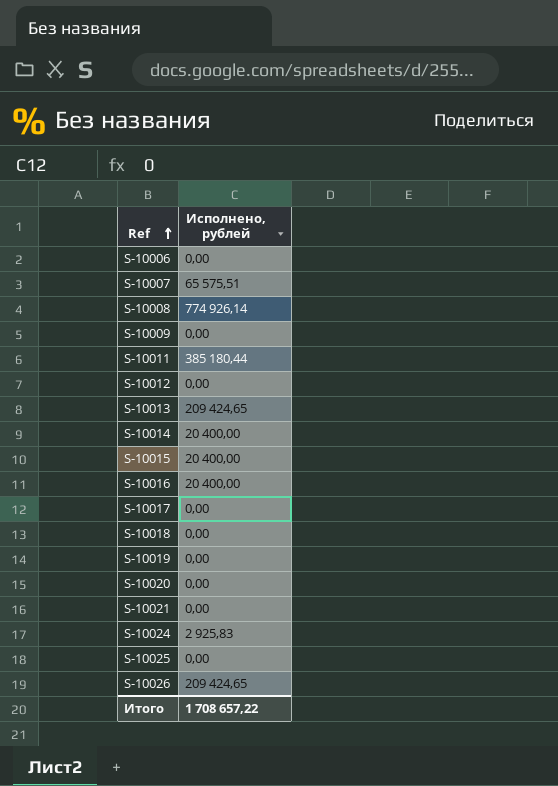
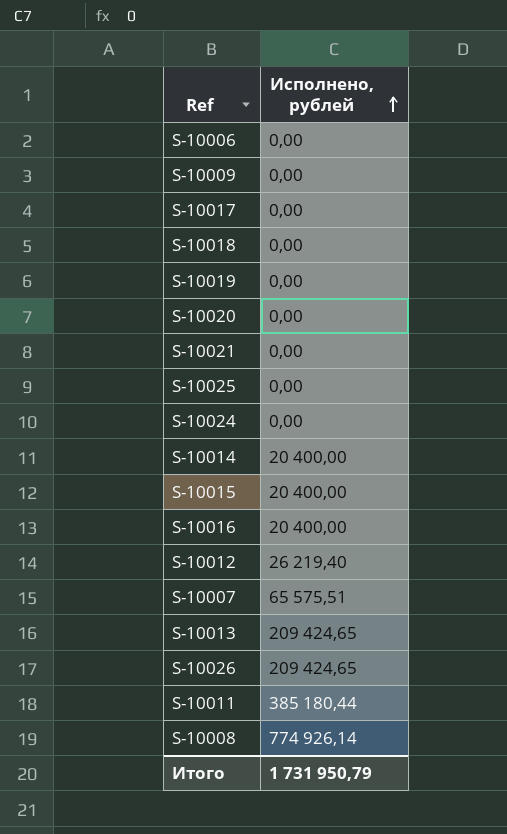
row order: Ref ascending -> Исполнено, рублей ascending
S-10024 | Исполнено, рублей: 2 925,83 -> 0,00
S-10012 | Исполнено, рублей: 0,00 -> 26 219,40
Итого | Исполнено, рублей: 1 708 657,22 -> 1 731 950,79

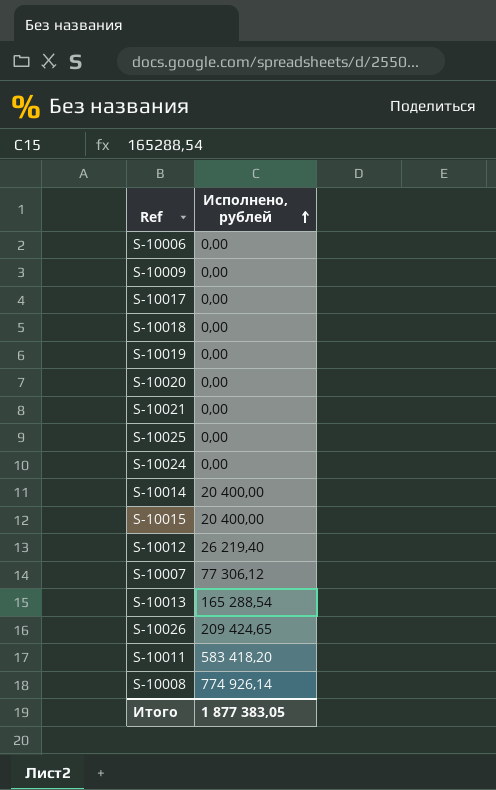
row S-10016: 20 400,00 -> none
S-10007 | Исполнено, рублей: 65 575,51 -> 77 306,12
S-10013 | Исполнено, рублей: 209 424,65 -> 165 288,54
S-10011 | Исполнено, рублей: 385 180,44 -> 583 418,20
Итого | Исполнено, рублей: 1 731 950,79 -> 1 877 383,05

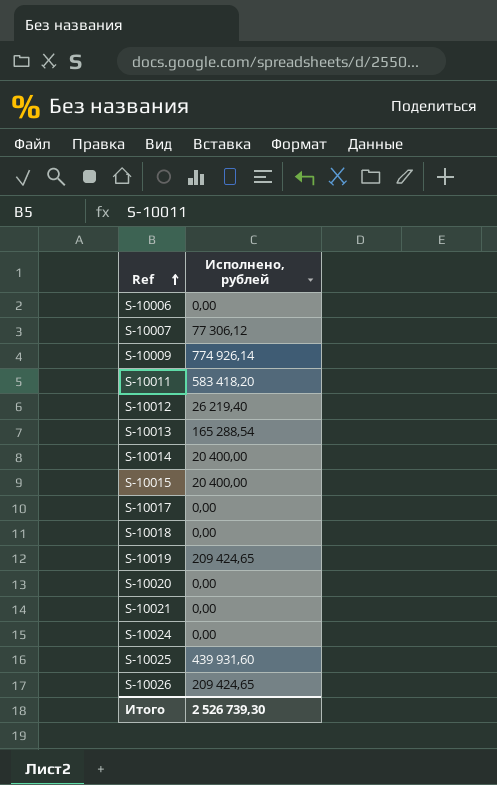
row order: Исполнено, рублей ascending -> Ref ascending
row S-10008: 774 926,14 -> none
S-10009 | Исполнено, рублей: 0,00 -> 774 926,14
S-10019 | Исполнено, рублей: 0,00 -> 209 424,65
S-10025 | Исполнено, рублей: 0,00 -> 439 931,60
Итого | Исполнено, рублей: 1 877 383,05 -> 2 526 739,30

